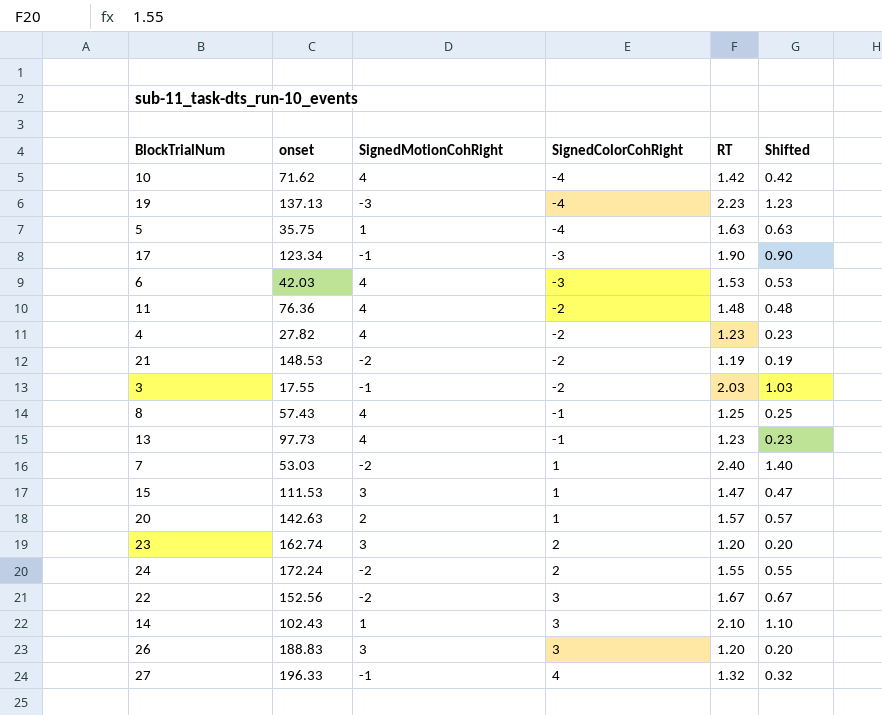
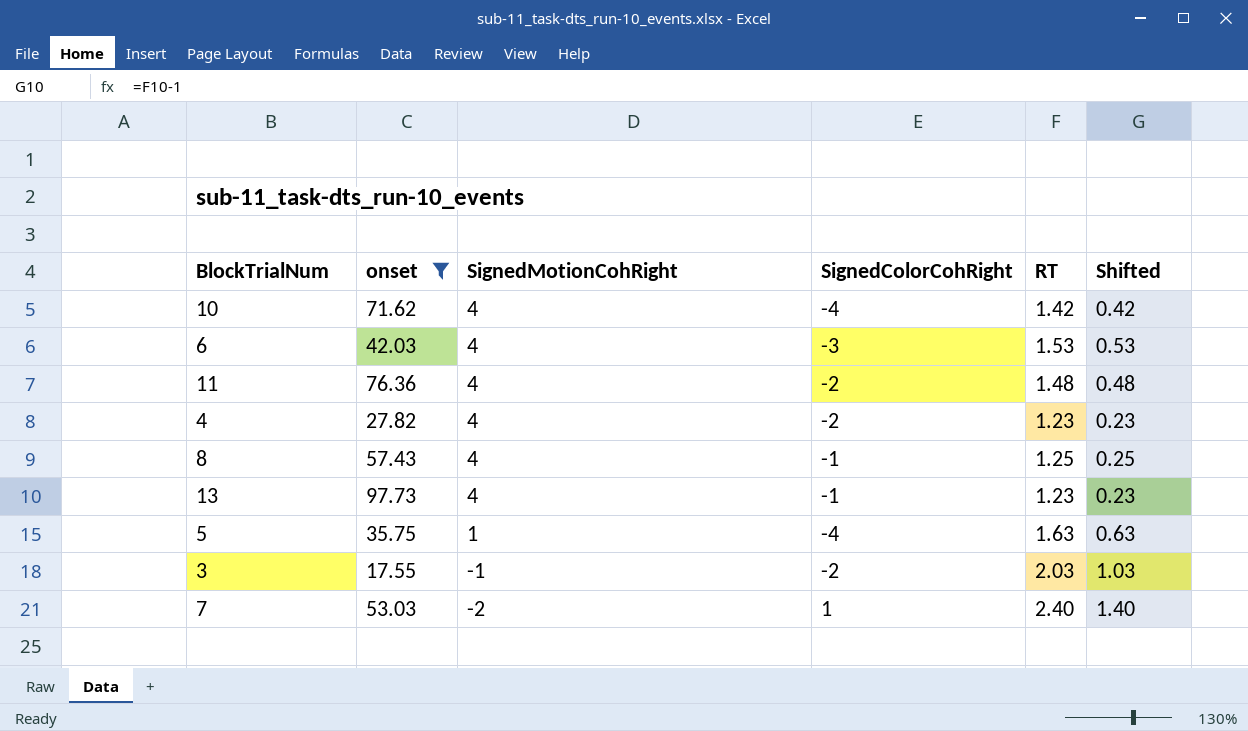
filter: none -> onset <= 97.73
row order: SignedColorCohRight ascending -> SignedMotionCohRight descending

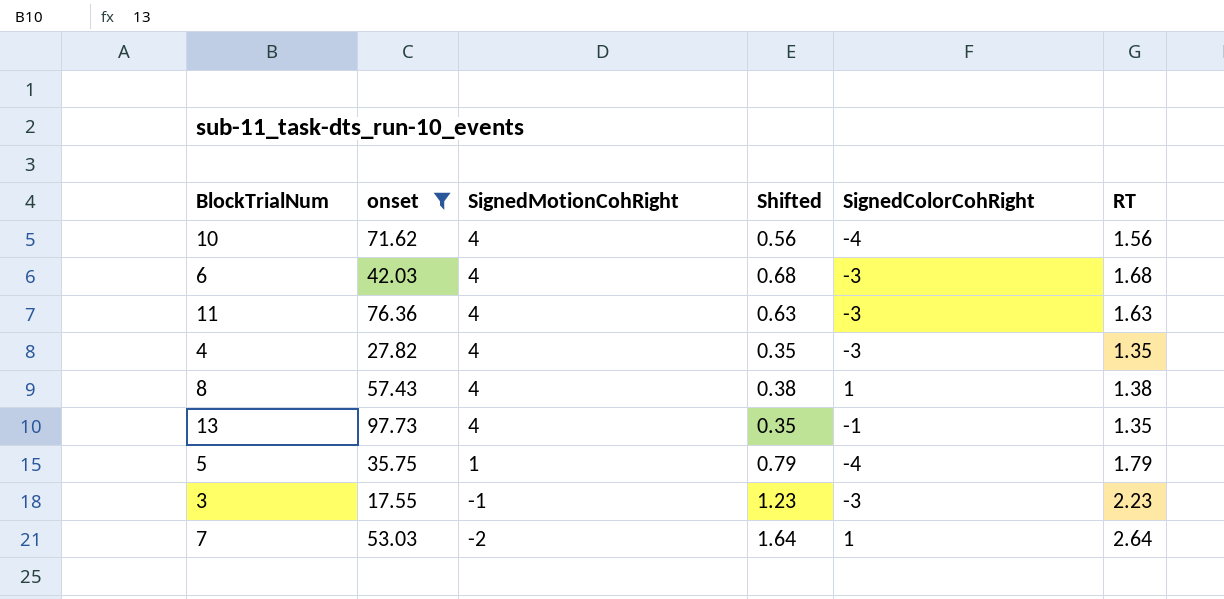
column Shifted | position: 6 -> 4
10 | Shifted: 0.42 -> 0.56
10 | RT: 1.42 -> 1.56
6 | Shifted: 0.53 -> 0.68
6 | RT: 1.53 -> 1.68
11 | Shifted: 0.48 -> 0.63
11 | SignedColorCohRight: -2 -> -3
11 | RT: 1.48 -> 1.63
4 | Shifted: 0.23 -> 0.35
4 | SignedColorCohRight: -2 -> -3
4 | RT: 1.23 -> 1.35
8 | Shifted: 0.25 -> 0.38
8 | SignedColorCohRight: -1 -> 1
8 | RT: 1.25 -> 1.38
13 | Shifted: 0.23 -> 0.35
13 | RT: 1.23 -> 1.35
5 | Shifted: 0.63 -> 0.79
5 | RT: 1.63 -> 1.79
3 | Shifted: 1.03 -> 1.23
3 | SignedColorCohRight: -2 -> -3
3 | RT: 2.03 -> 2.23
7 | Shifted: 1.40 -> 1.64
7 | RT: 2.40 -> 2.64

